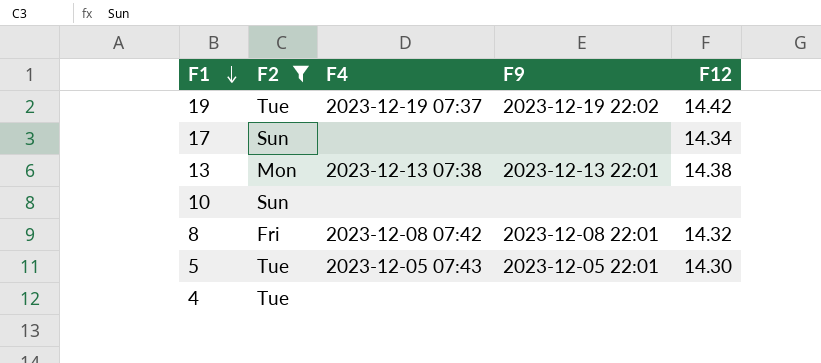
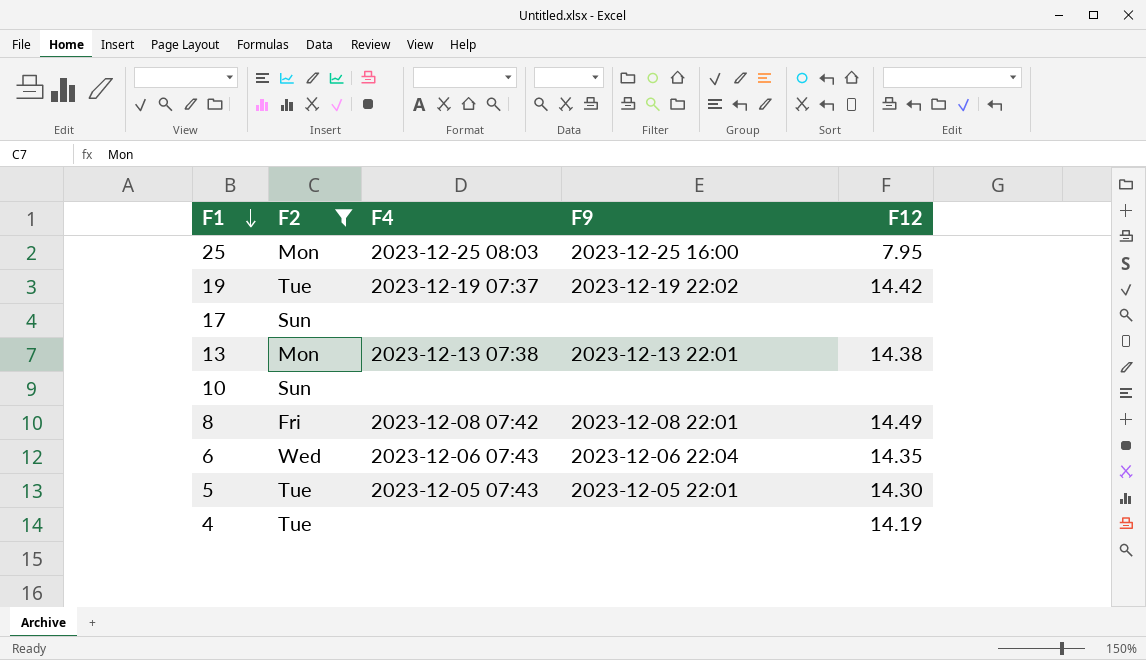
row 25: none -> Mon | 2023-12-25 08:03 | 2023-12-25 16:00 | 7.95
17 | F12: 14.34 -> none
8 | F12: 14.32 -> 14.49
row 6: none -> Wed | 2023-12-06 07:43 | 2023-12-06 22:04 | 14.35
4 | F12: none -> 14.19

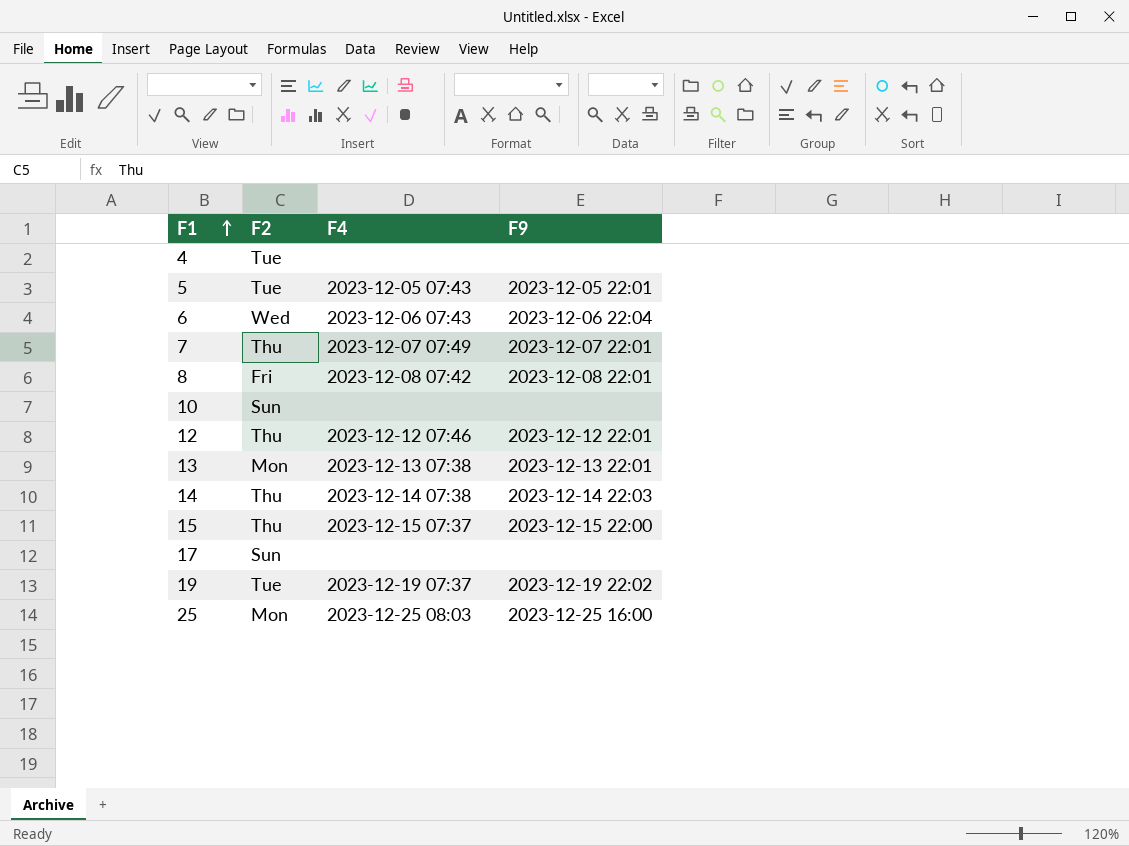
filter: F2 != Thu -> none
row order: F1 descending -> F1 ascending
column F12 | position: 5 -> none

